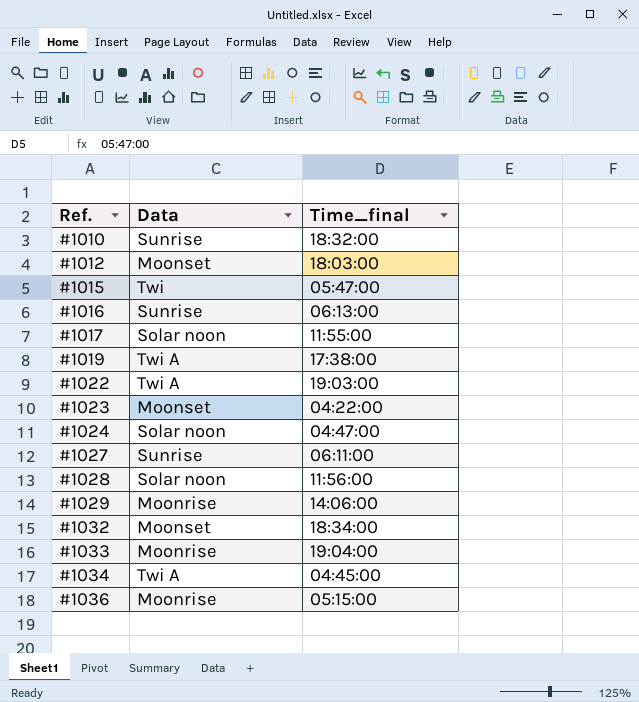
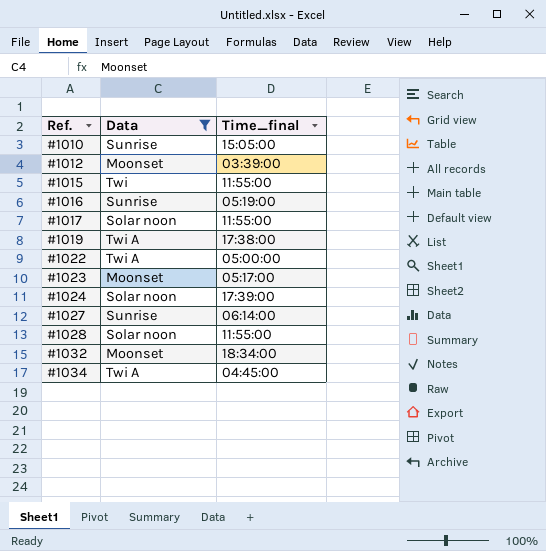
filter: none -> Data != Moonrise
#1010 | Time_final: 18:32:00 -> 15:05:00
#1012 | Time_final: 18:03:00 -> 03:39:00
#1015 | Time_final: 05:47:00 -> 11:55:00
#1016 | Time_final: 06:13:00 -> 05:19:00
#1022 | Time_final: 19:03:00 -> 05:00:00
#1023 | Time_final: 04:22:00 -> 05:17:00
#1024 | Time_final: 04:47:00 -> 17:39:00
#1027 | Time_final: 06:11:00 -> 06:14:00
#1028 | Time_final: 11:56:00 -> 11:55:00

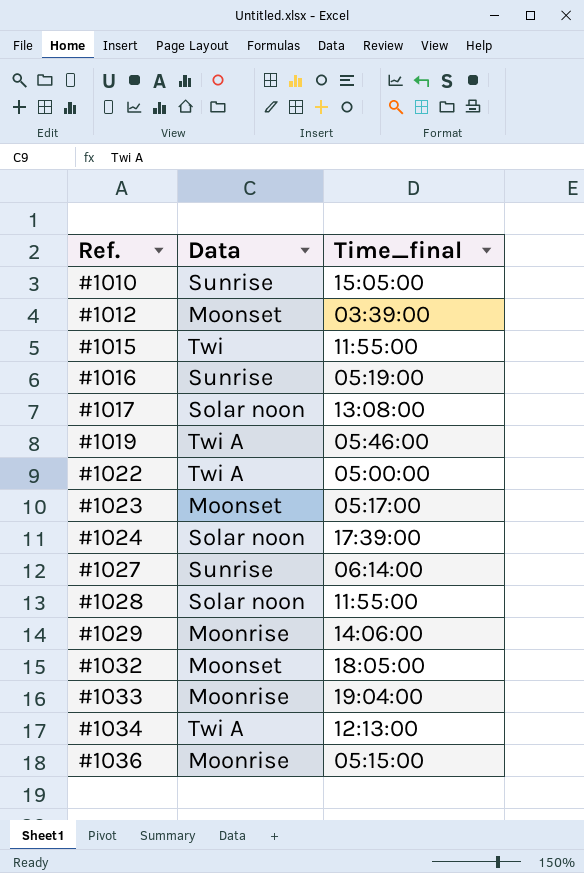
filter: Data != Moonrise -> none
#1017 | Time_final: 11:55:00 -> 13:08:00
#1019 | Time_final: 17:38:00 -> 05:46:00
#1032 | Time_final: 18:34:00 -> 18:05:00
#1034 | Time_final: 04:45:00 -> 12:13:00

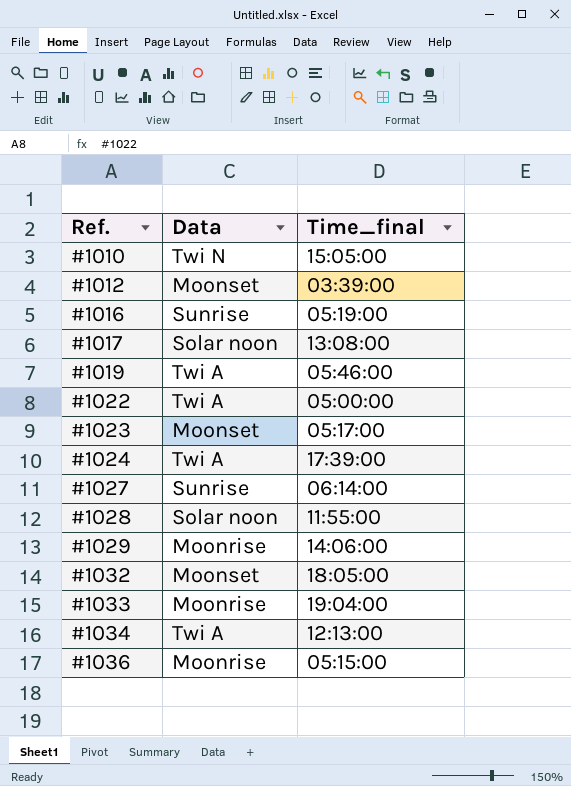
row #1015: Twi | 11:55:00 -> none
#1010 | Data: Sunrise -> Twi N
#1024 | Data: Solar noon -> Twi A

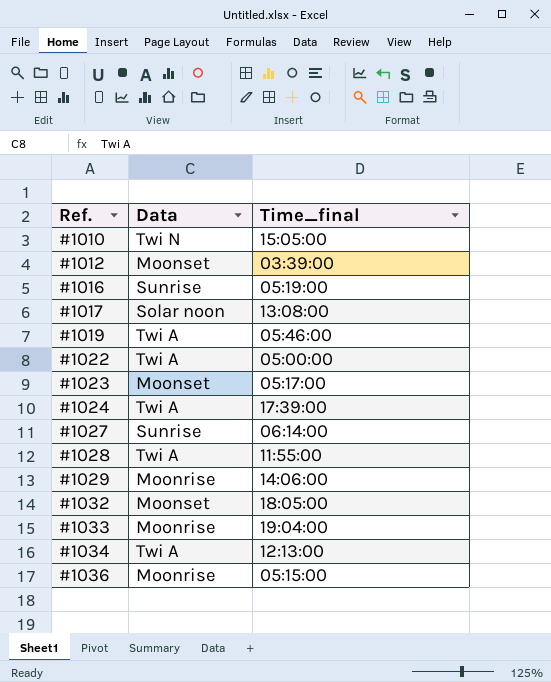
#1028 | Data: Solar noon -> Twi A

